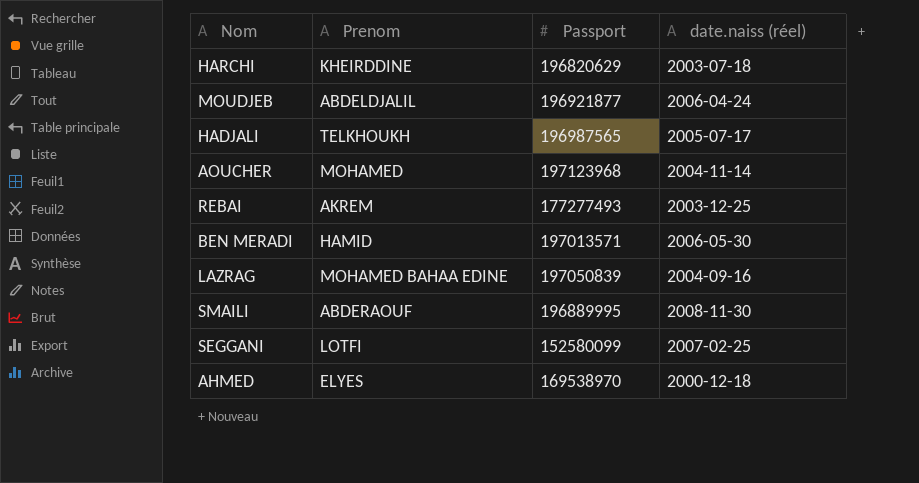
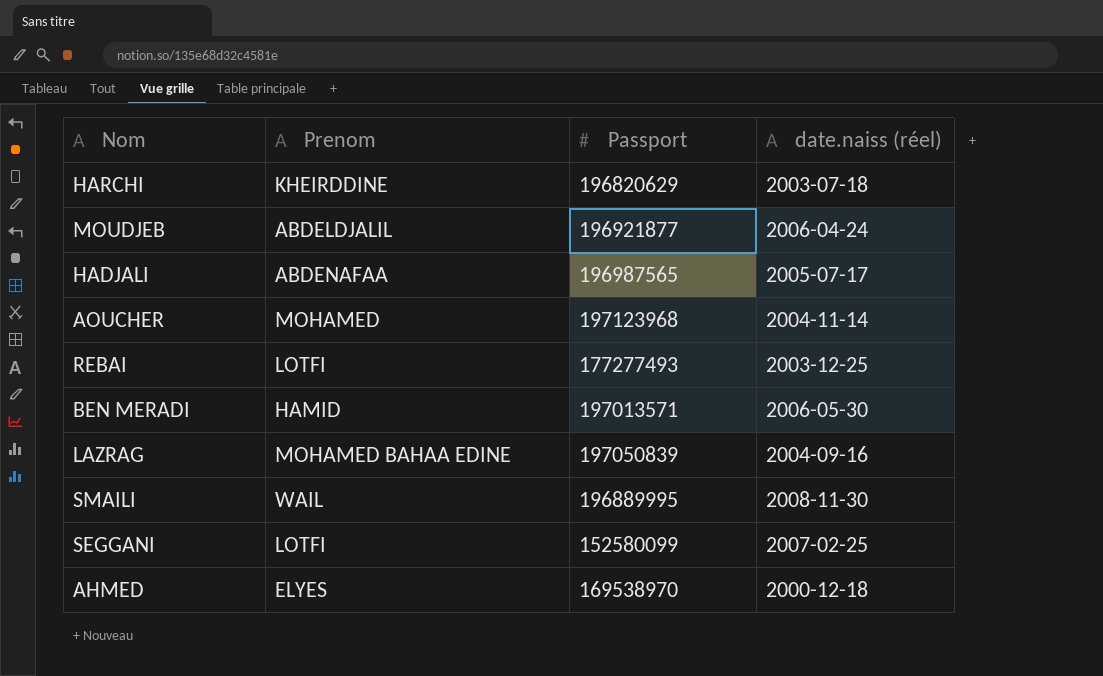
HADJALI | Prenom: TELKHOUKH -> ABDENAFAA
REBAI | Prenom: AKREM -> LOTFI
SMAILI | Prenom: ABDERAOUF -> WAIL

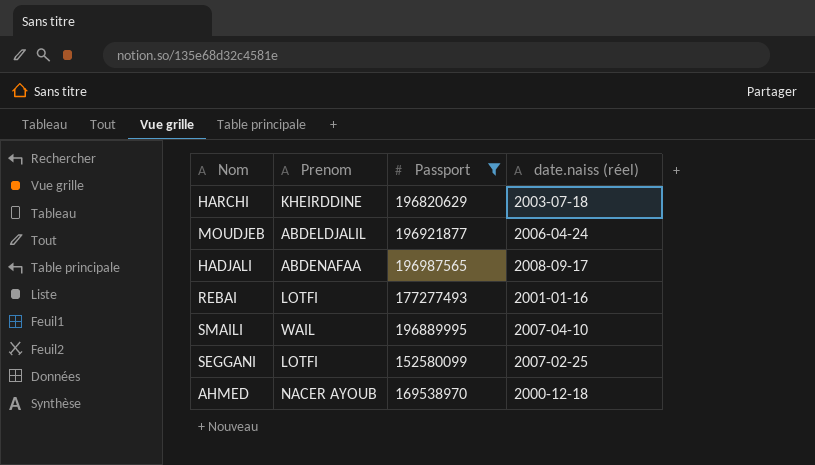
filter: none -> Passport <= 196987565
HADJALI | date.naiss (réel): 2005-07-17 -> 2008-09-17
REBAI | date.naiss (réel): 2003-12-25 -> 2001-01-16
SMAILI | date.naiss (réel): 2008-11-30 -> 2007-04-10
AHMED | Prenom: ELYES -> NACER AYOUB

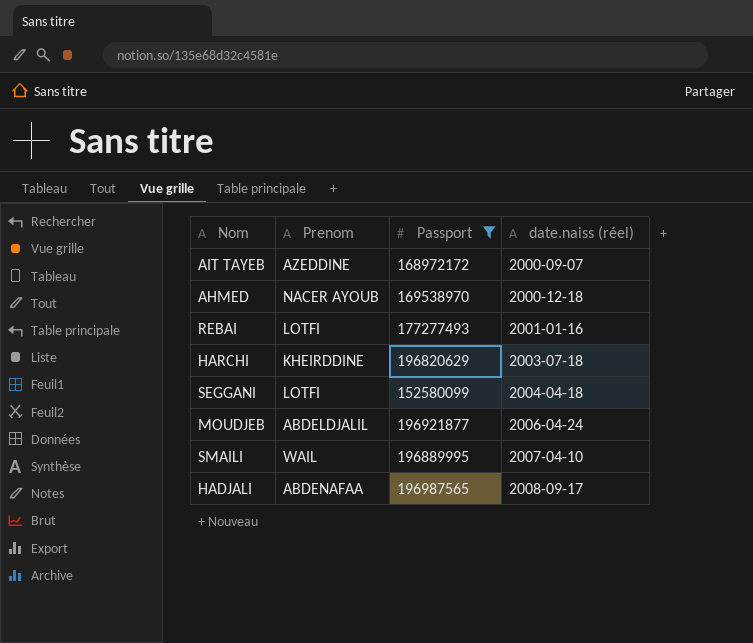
row order: none -> date.naiss (réel) ascending
row AIT TAYEB: none -> AZEDDINE | 168972172 | 2000-09-07
SEGGANI | date.naiss (réel): 2007-02-25 -> 2004-04-18

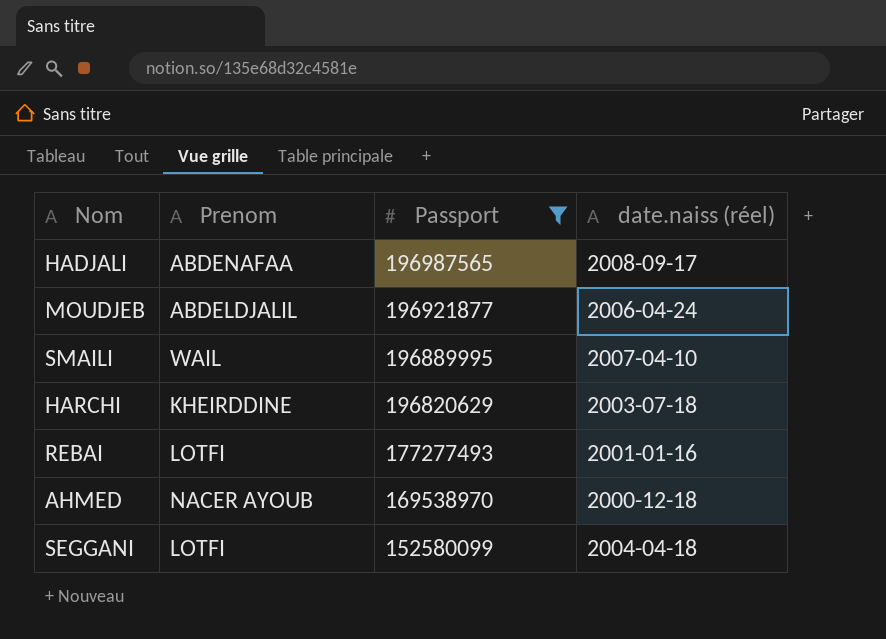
row order: date.naiss (réel) ascending -> Passport descending
row AIT TAYEB: AZEDDINE | 168972172 | 2000-09-07 -> none

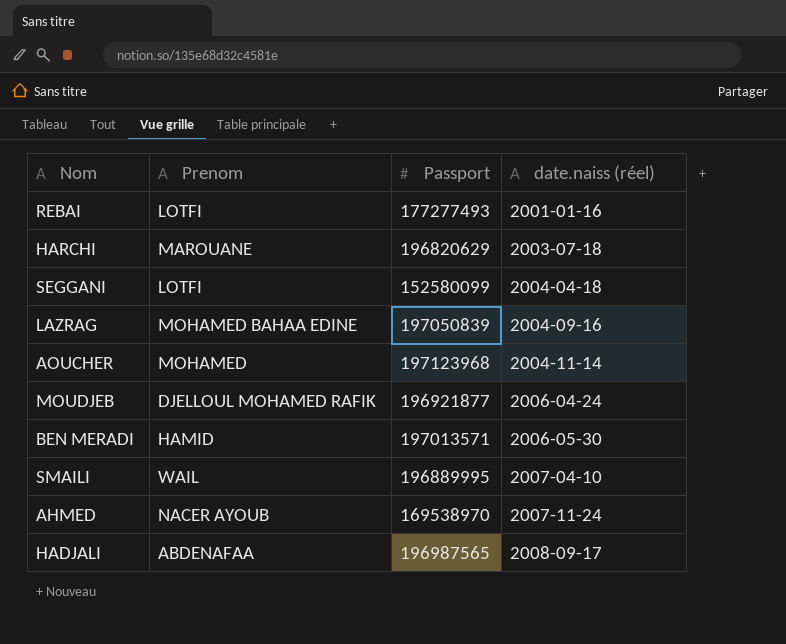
filter: Passport <= 196987565 -> none
row order: Passport descending -> date.naiss (réel) ascending
HARCHI | Prenom: KHEIRDDINE -> MAROUANE
MOUDJEB | Prenom: ABDELDJALIL -> DJELLOUL MOHAMED RAFIK
AHMED | date.naiss (réel): 2000-12-18 -> 2007-11-24

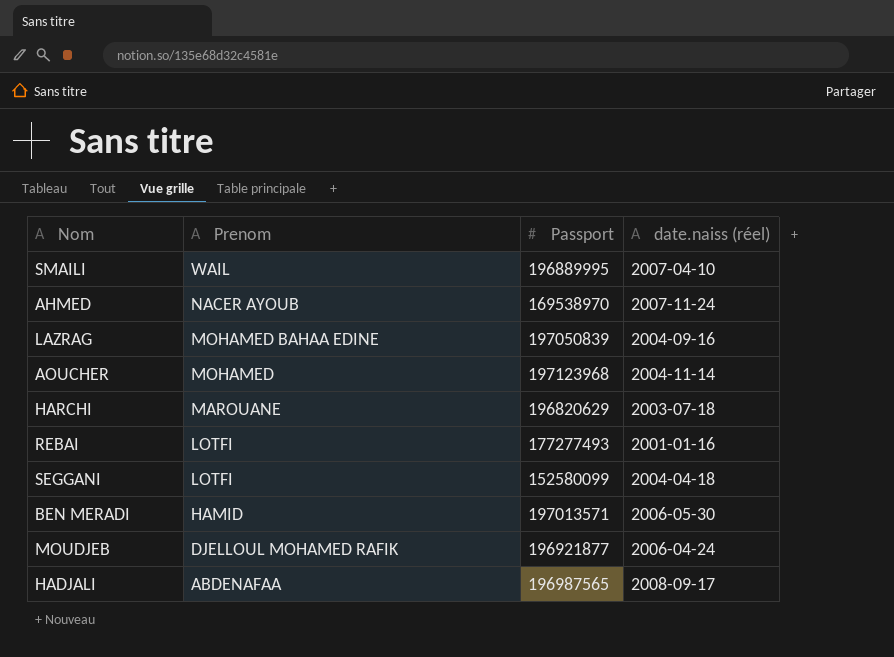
row order: date.naiss (réel) ascending -> Prenom descending

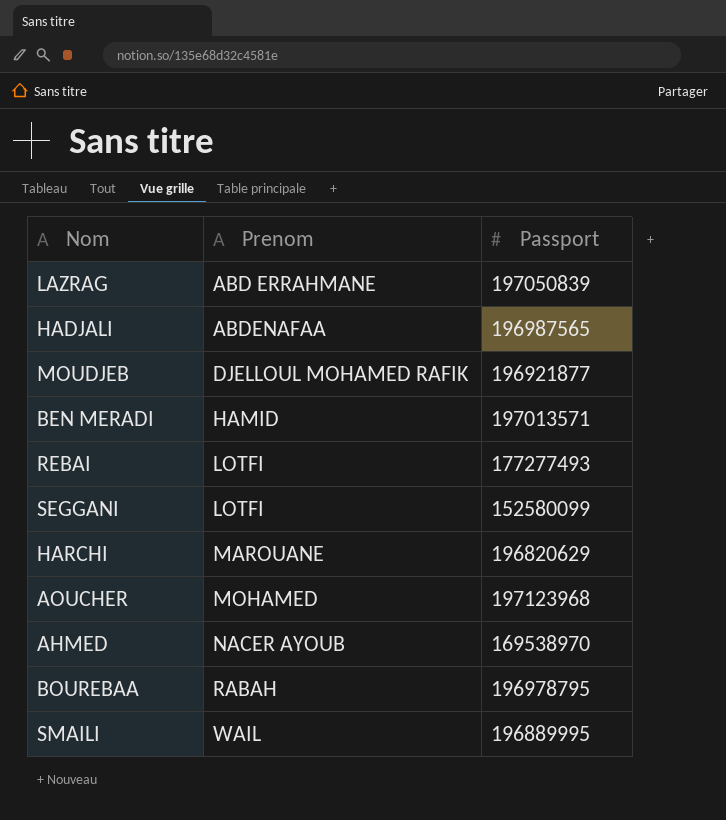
row order: Prenom descending -> Prenom ascending
column date.naiss (réel) | position: 4 -> none
LAZRAG | Prenom: MOHAMED BAHAA EDINE -> ABD ERRAHMANE
row BOUREBAA: none -> RABAH | 196978795

